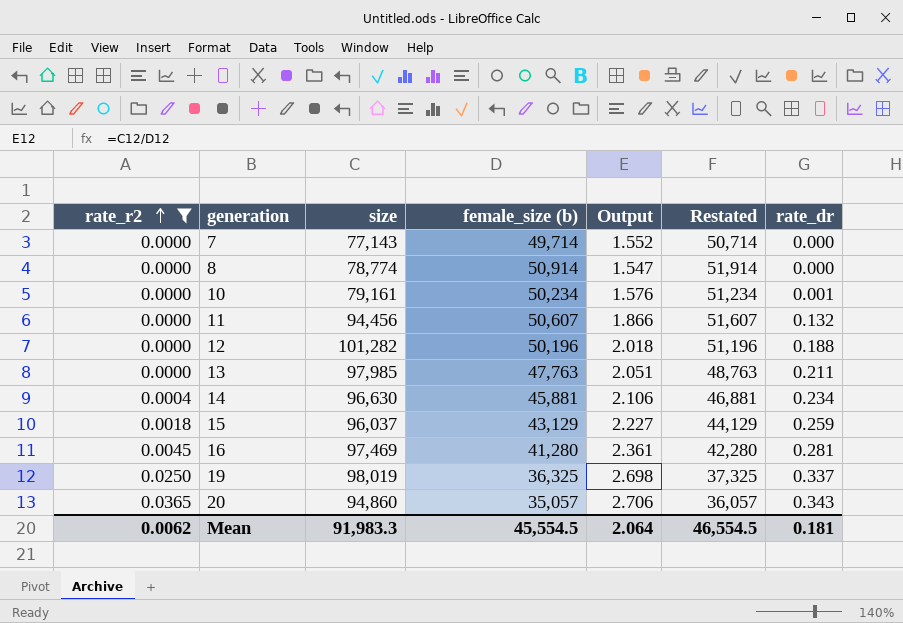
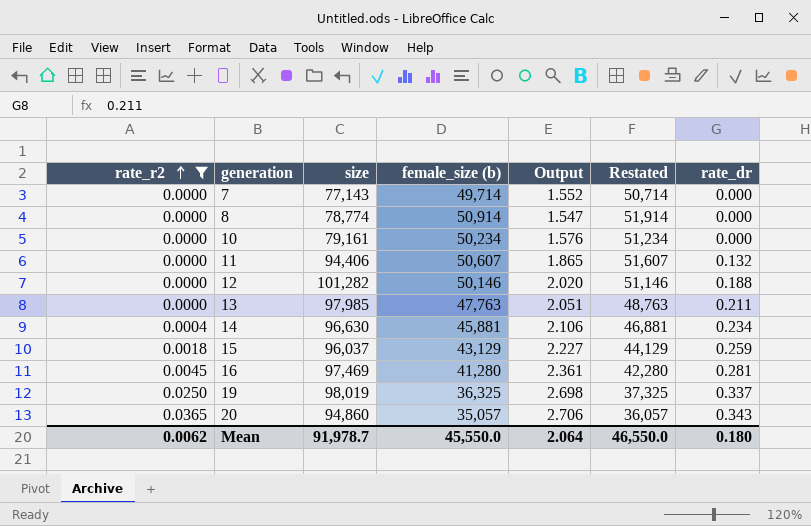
10 | rate_dr: 0.001 -> 0.000
11 | size: 94,456 -> 94,406
11 | Output: 1.866 -> 1.865
12 | female_size (b): 50,196 -> 50,146
12 | Output: 2.018 -> 2.020
12 | Restated: 51,196 -> 51,146
Mean | size: 91,983.3 -> 91,978.7
Mean | female_size (b): 45,554.5 -> 45,550.0
Mean | Restated: 46,554.5 -> 46,550.0
Mean | rate_dr: 0.181 -> 0.180

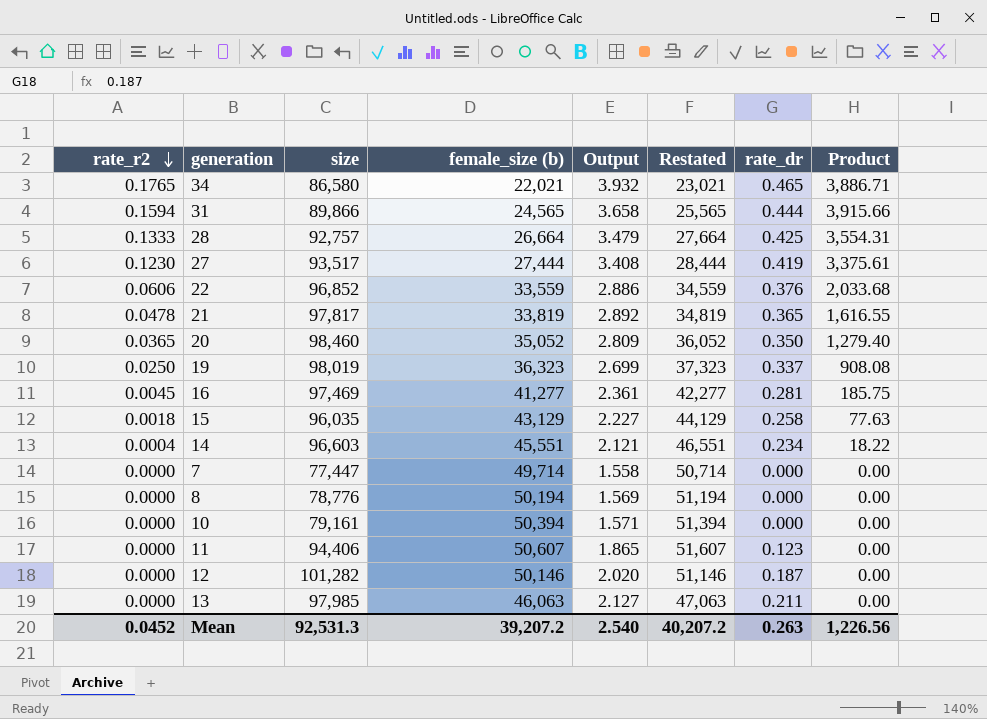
filter: rate_r2 <= 0.0365 -> none
row order: rate_r2 ascending -> rate_r2 descending
column Product | formula: none -> [rate_r2] * [female_size (b)]
20 | size: 94,860 -> 98,460
20 | female_size (b): 35,057 -> 35,052
20 | Output: 2.706 -> 2.809
20 | Restated: 36,057 -> 36,052
20 | rate_dr: 0.343 -> 0.350
19 | female_size (b): 36,325 -> 36,323
19 | Output: 2.698 -> 2.699
19 | Restated: 37,325 -> 37,323
16 | female_size (b): 41,280 -> 41,277
16 | Restated: 42,280 -> 42,277
15 | size: 96,037 -> 96,035
15 | rate_dr: 0.259 -> 0.258
14 | size: 96,630 -> 96,603
14 | female_size (b): 45,881 -> 45,551
14 | Output: 2.106 -> 2.121
14 | Restated: 46,881 -> 46,551
7 | size: 77,143 -> 77,447
7 | Output: 1.552 -> 1.558
8 | size: 78,774 -> 78,776
8 | female_size (b): 50,914 -> 50,194
8 | Output: 1.547 -> 1.569
8 | Restated: 51,914 -> 51,194
10 | female_size (b): 50,234 -> 50,394
10 | Output: 1.576 -> 1.571
10 | Restated: 51,234 -> 51,394
11 | rate_dr: 0.132 -> 0.123
12 | rate_dr: 0.188 -> 0.187
13 | female_size (b): 47,763 -> 46,063
13 | Output: 2.051 -> 2.127
13 | Restated: 48,763 -> 47,063
Mean | rate_r2: 0.0062 -> 0.0452
Mean | size: 91,978.7 -> 92,531.3
Mean | female_size (b): 45,550.0 -> 39,207.2
Mean | Output: 2.064 -> 2.540
Mean | Restated: 46,550.0 -> 40,207.2
Mean | rate_dr: 0.180 -> 0.263

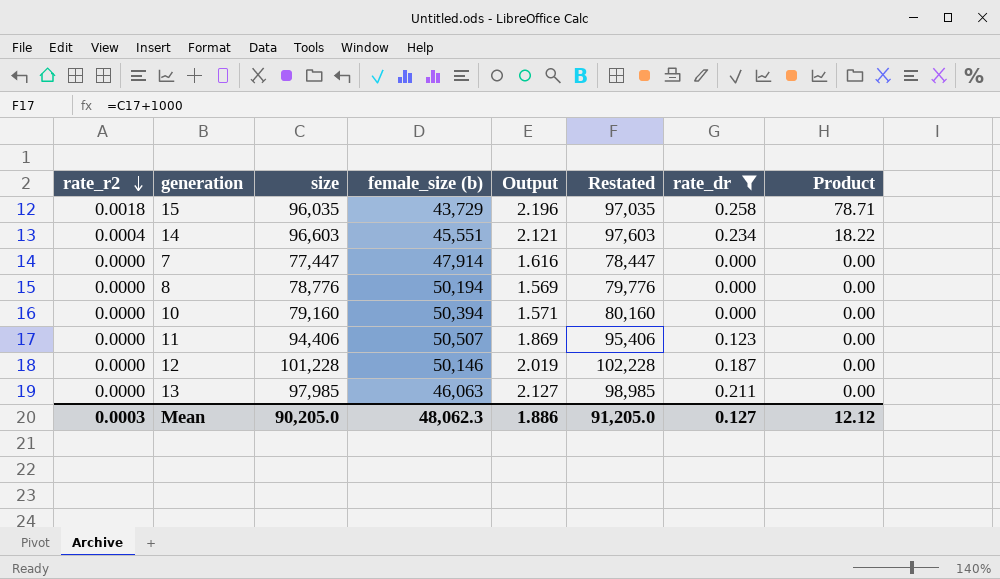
filter: none -> rate_dr <= 0.258
column Restated | formula: [female_size (b)] + 1000 -> [size] + 1000
15 | female_size (b): 43,129 -> 43,729
15 | Output: 2.227 -> 2.196
15 | Product: 77.63 -> 78.71
7 | female_size (b): 49,714 -> 47,914
7 | Output: 1.558 -> 1.616
10 | size: 79,161 -> 79,160
11 | female_size (b): 50,607 -> 50,507
11 | Output: 1.865 -> 1.869
12 | size: 101,282 -> 101,228
12 | Output: 2.020 -> 2.019
Mean | rate_r2: 0.0452 -> 0.0003
Mean | size: 92,531.3 -> 90,205.0
Mean | female_size (b): 39,207.2 -> 48,062.3
Mean | Output: 2.540 -> 1.886
Mean | Restated: 40,207.2 -> 91,205.0
Mean | rate_dr: 0.263 -> 0.127
Mean | Product: 1,226.56 -> 12.12

